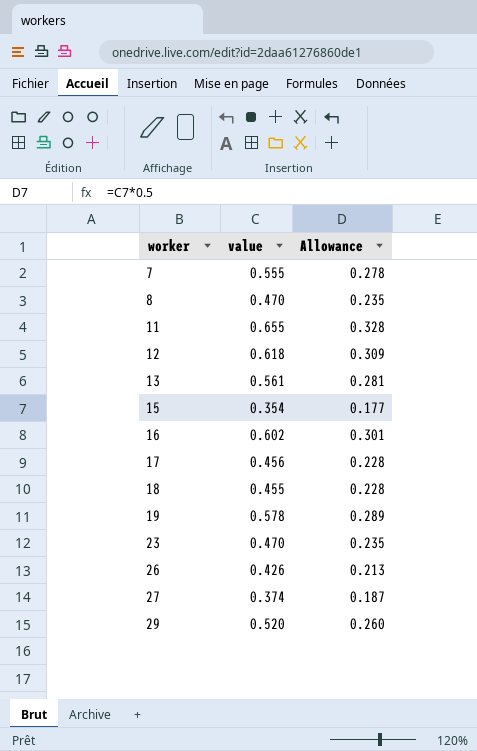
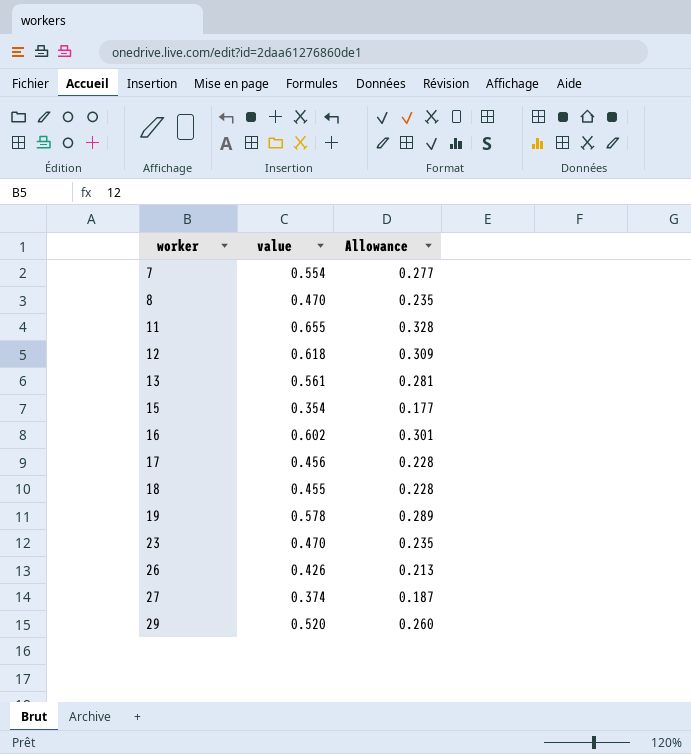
7 | value: 0.555 -> 0.554
7 | Allowance: 0.278 -> 0.277

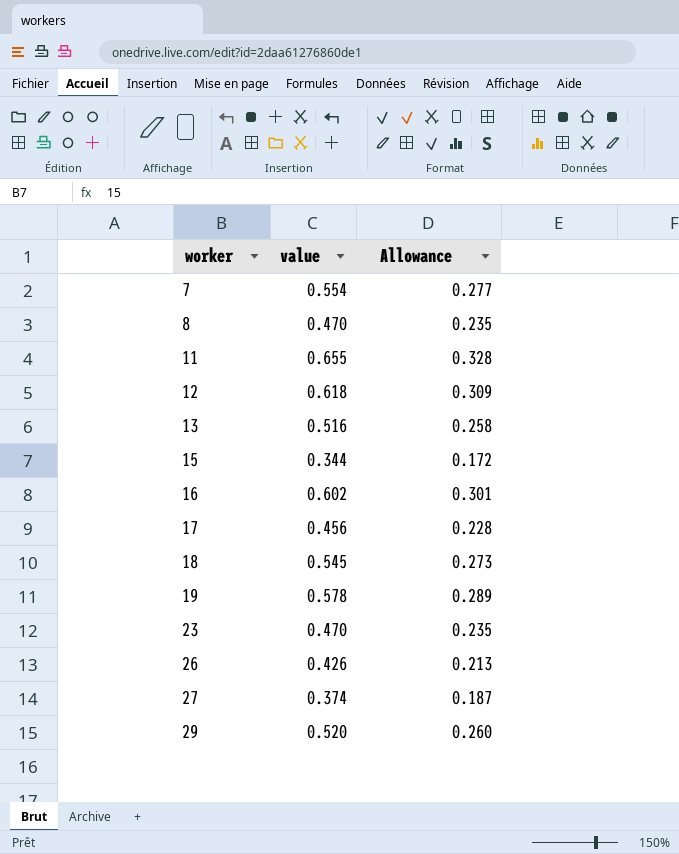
13 | value: 0.561 -> 0.516
13 | Allowance: 0.281 -> 0.258
15 | value: 0.354 -> 0.344
15 | Allowance: 0.177 -> 0.172
18 | value: 0.455 -> 0.545
18 | Allowance: 0.228 -> 0.273

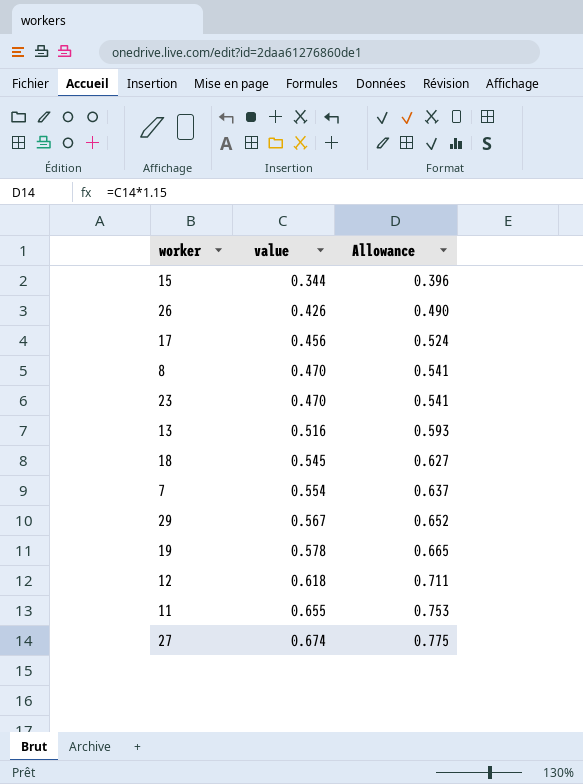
row order: worker ascending -> value ascending
column Allowance | formula: [value] * 0.5 -> [value] * 1.15
row 16: 0.602 | 0.301 -> none
29 | value: 0.520 -> 0.567
27 | value: 0.374 -> 0.674

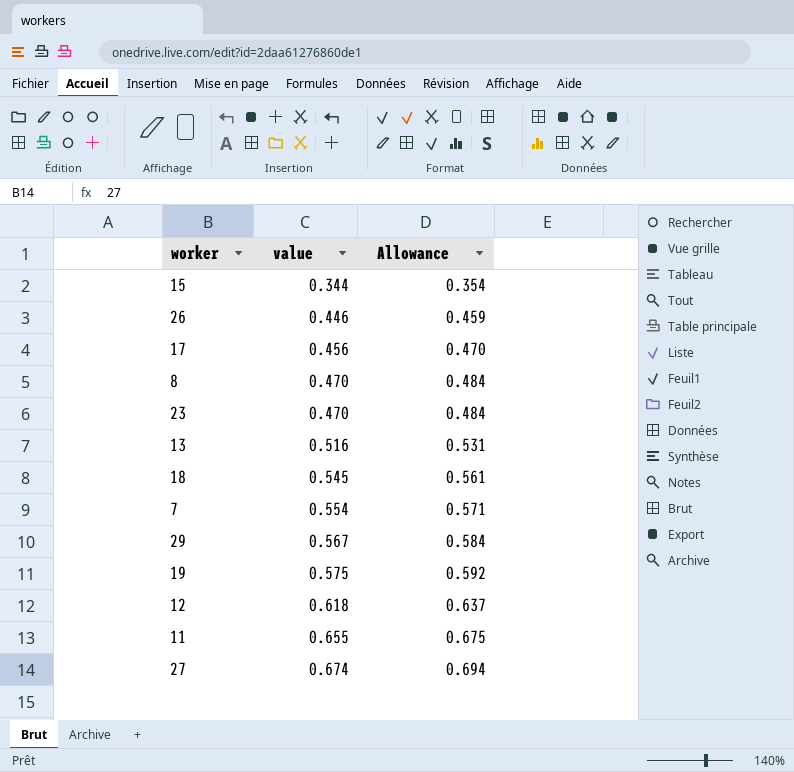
column Allowance | formula: [value] * 1.15 -> [value] * 1.03
26 | value: 0.426 -> 0.446
19 | value: 0.578 -> 0.575

